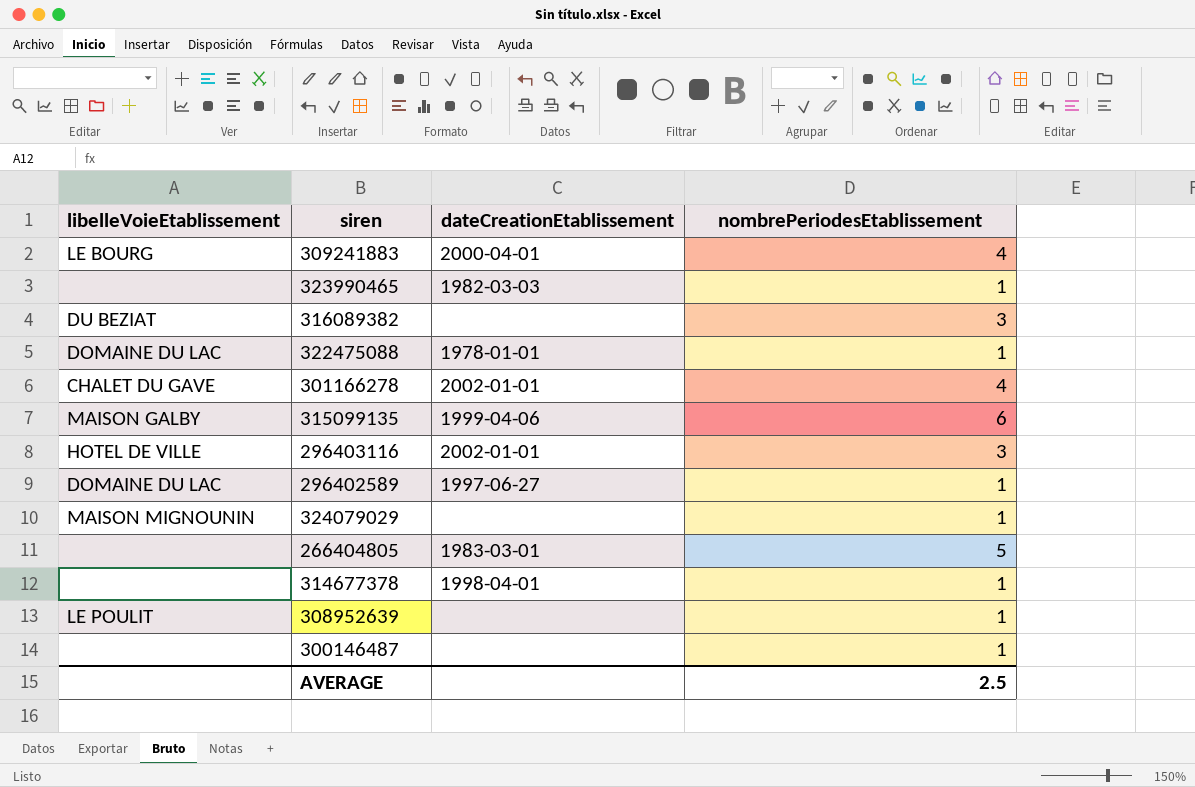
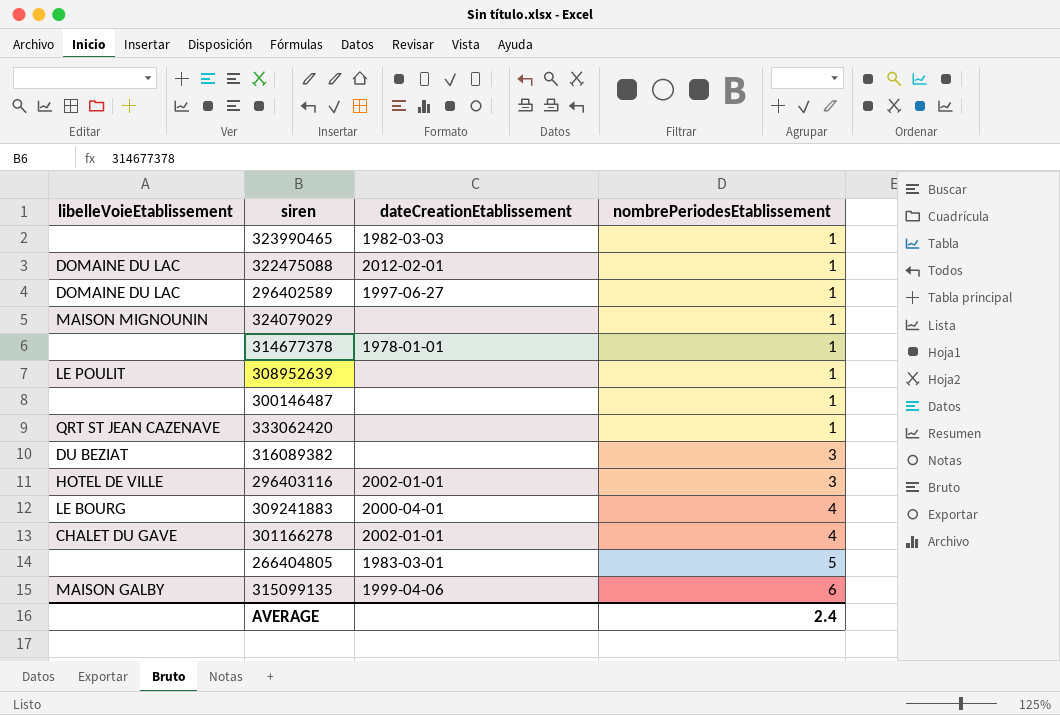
row order: none -> nombrePeriodesEtablissement ascending
322475088 | dateCreationEtablissement: 1978-01-01 -> 2012-02-01
314677378 | dateCreationEtablissement: 1998-04-01 -> 1978-01-01
row 333062420: none -> QRT ST JEAN CAZENAVE | none | 1
AVERAGE | nombrePeriodesEtablissement: 2.5 -> 2.4

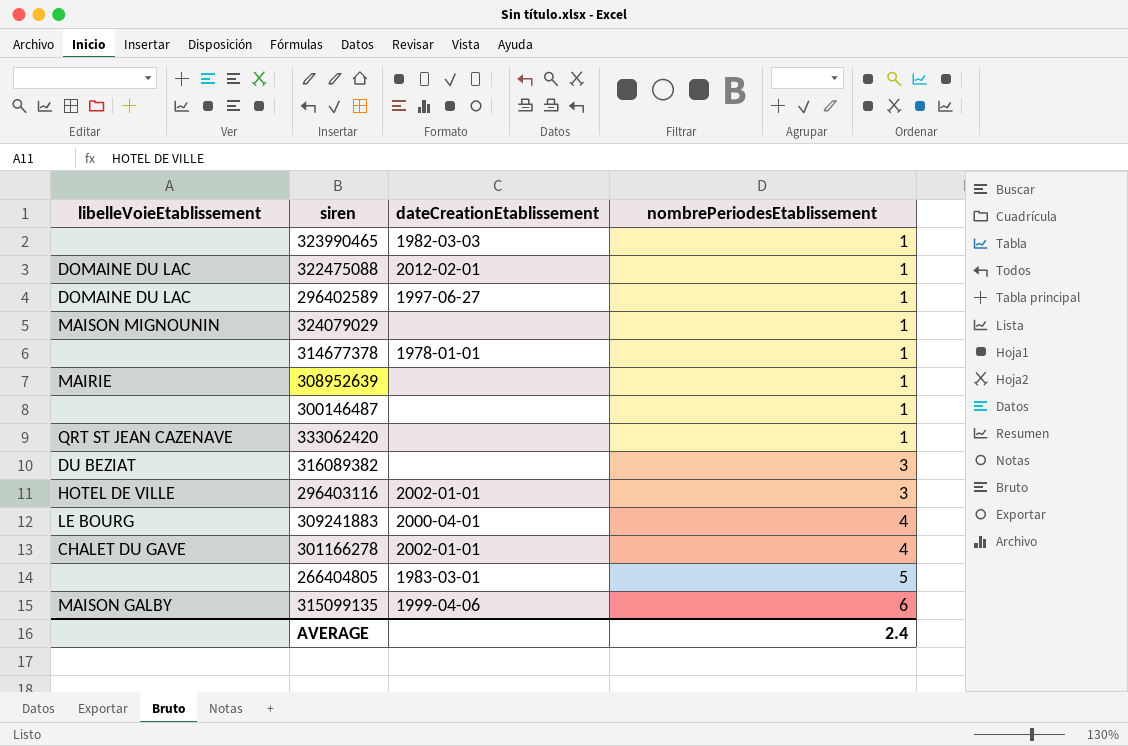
308952639 | libelleVoieEtablissement: LE POULIT -> MAIRIE

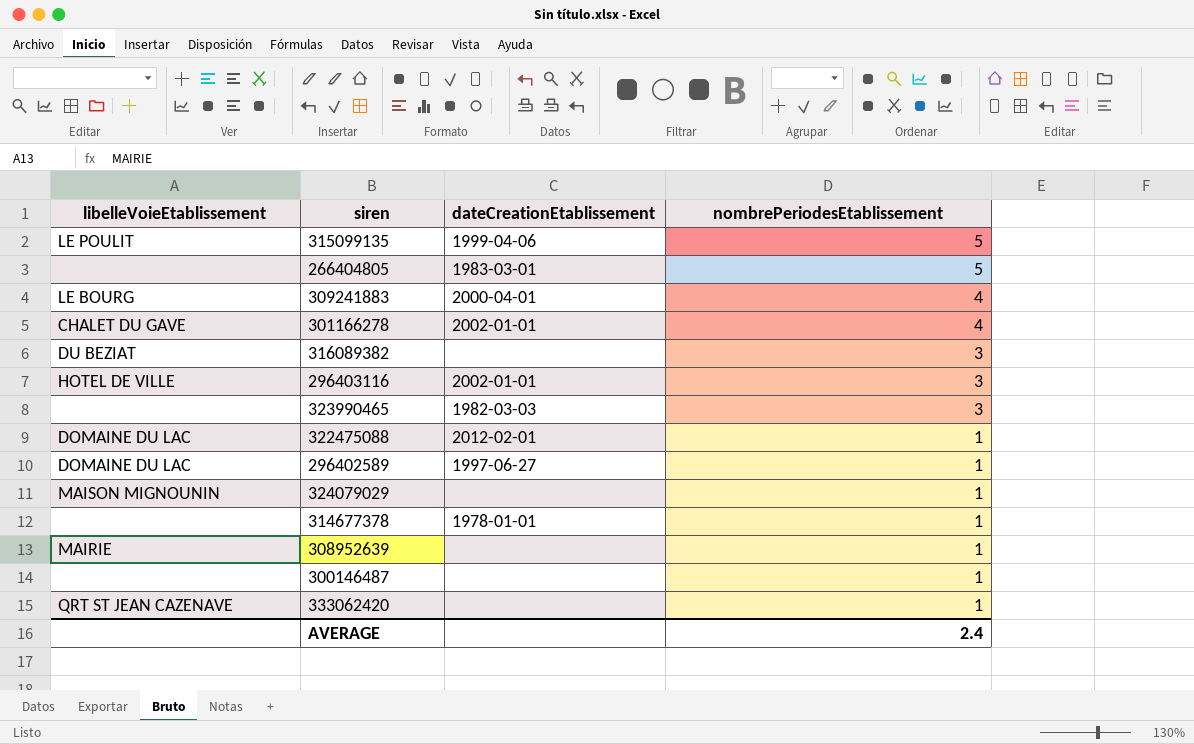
row order: nombrePeriodesEtablissement ascending -> nombrePeriodesEtablissement descending
315099135 | libelleVoieEtablissement: MAISON GALBY -> LE POULIT
315099135 | nombrePeriodesEtablissement: 6 -> 5
323990465 | nombrePeriodesEtablissement: 1 -> 3

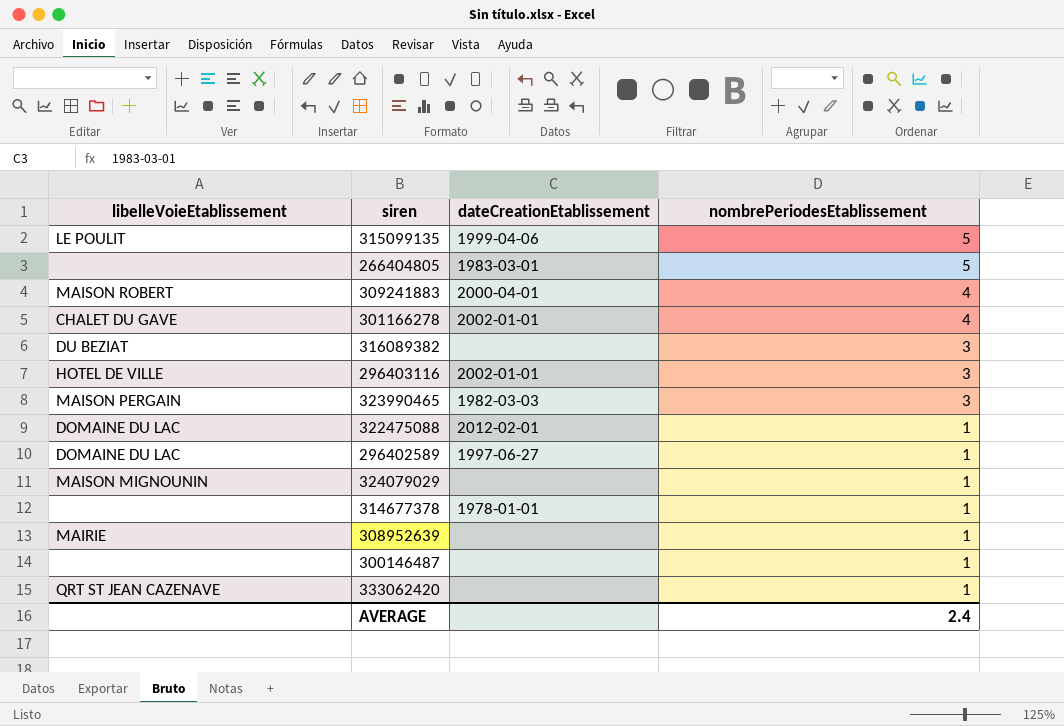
309241883 | libelleVoieEtablissement: LE BOURG -> MAISON ROBERT
323990465 | libelleVoieEtablissement: none -> MAISON PERGAIN

